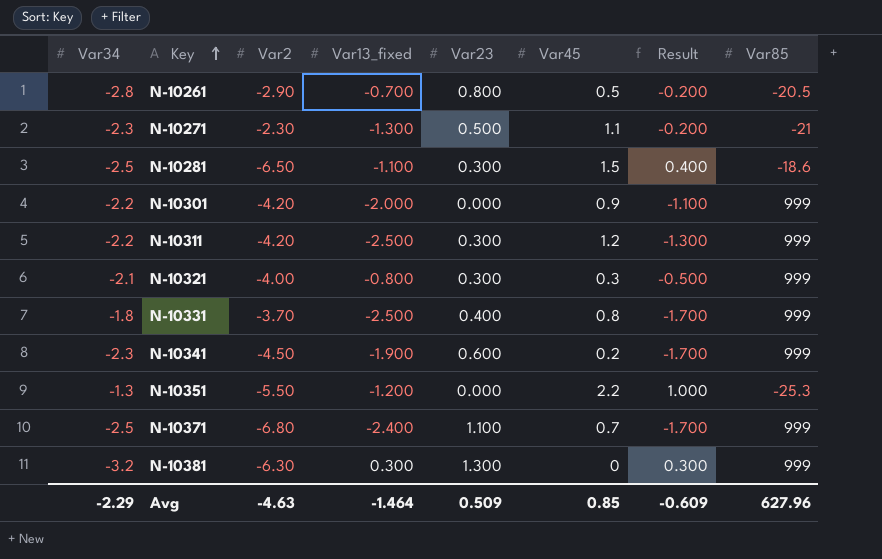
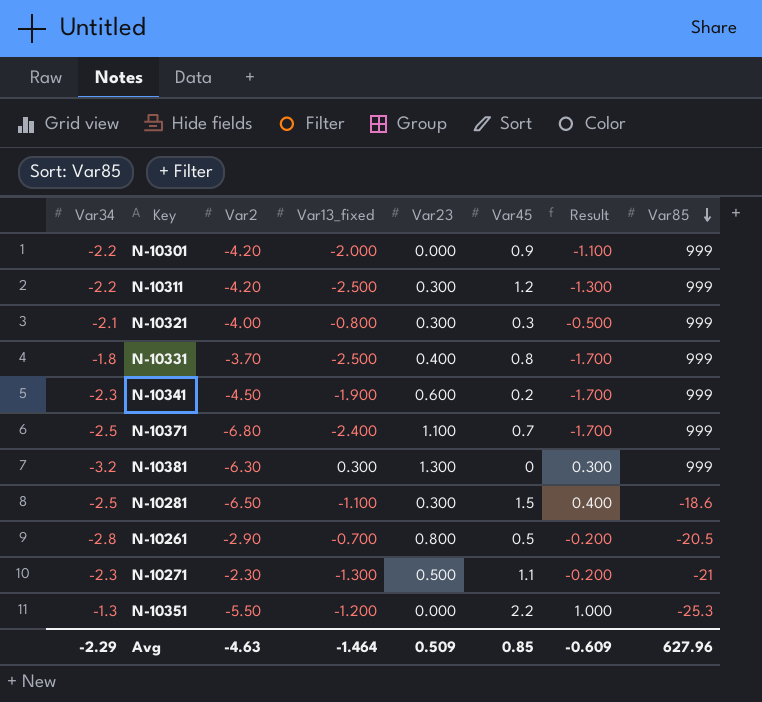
row order: Key ascending -> Var85 descending

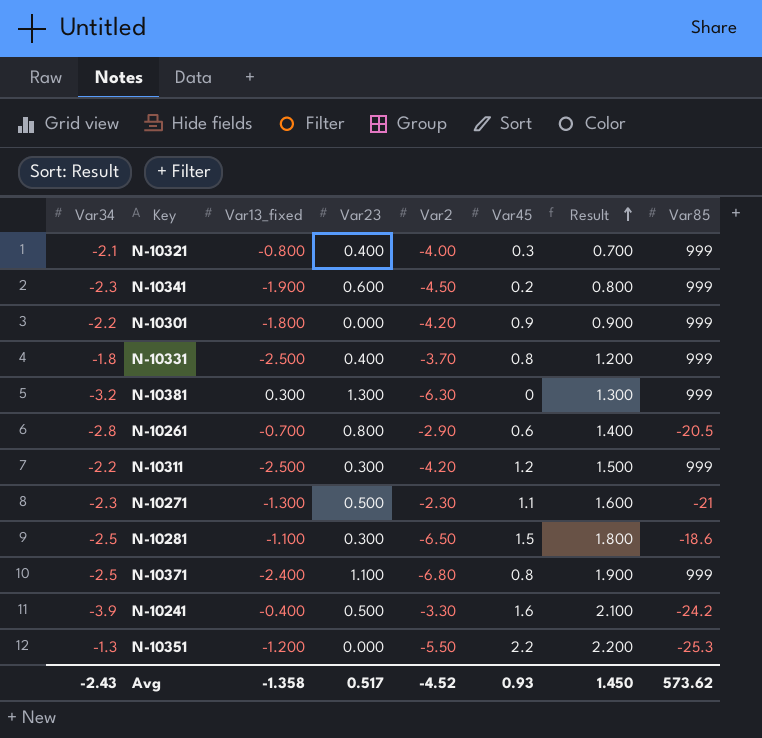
row order: Var85 descending -> Result ascending
column Var2 | position: 3 -> 5
column Result | formula: [Var13_fixed] + [Var45] -> [Var23] + [Var45]
N-10321 | Var23: 0.300 -> 0.400
N-10301 | Var13_fixed: -2.000 -> -1.800
N-10261 | Var45: 0.5 -> 0.6
N-10371 | Var45: 0.7 -> 0.8
row N-10241: none -> -3.9 | -0.400 | 0.500 | -3.30 | 1.6 | 2.100 | -24.2
Avg | Var34: -2.29 -> -2.43
Avg | Var13_fixed: -1.464 -> -1.358
Avg | Var23: 0.509 -> 0.517
Avg | Var2: -4.63 -> -4.52
Avg | Var45: 0.85 -> 0.93
Avg | Result: -0.609 -> 1.450
Avg | Var85: 627.96 -> 573.62

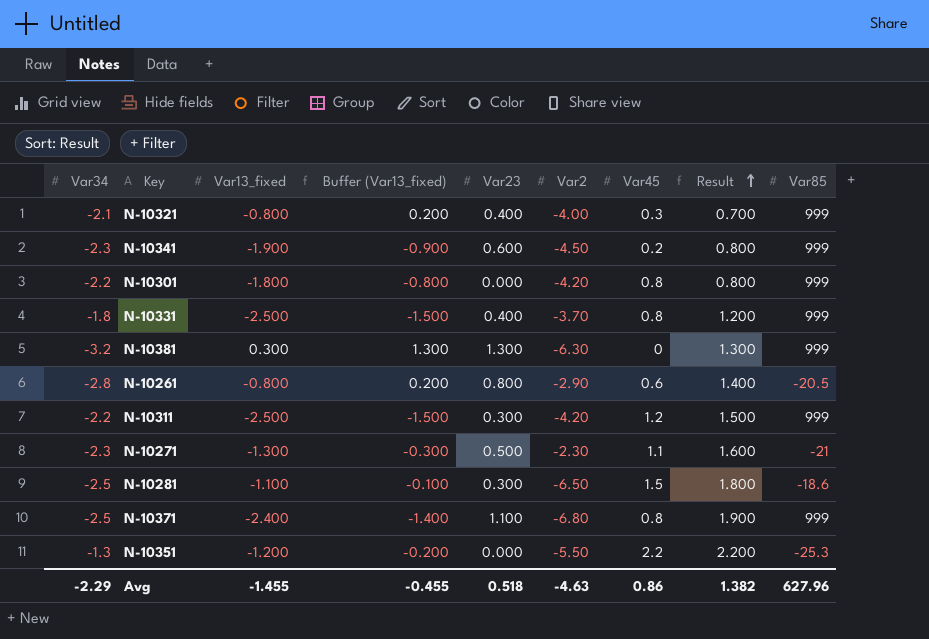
column Buffer (Var13_fixed) | formula: none -> [Var13_fixed] + 1
row N-10241: -3.9 | -0.400 | 0.500 | -3.30 | 1.6 | 2.100 | -24.2 -> none
N-10301 | Var45: 0.9 -> 0.8
N-10301 | Result: 0.900 -> 0.800
N-10261 | Var13_fixed: -0.700 -> -0.800
Avg | Var34: -2.43 -> -2.29
Avg | Var13_fixed: -1.358 -> -1.455
Avg | Var23: 0.517 -> 0.518
Avg | Var2: -4.52 -> -4.63
Avg | Var45: 0.93 -> 0.86
Avg | Result: 1.450 -> 1.382
Avg | Var85: 573.62 -> 627.96

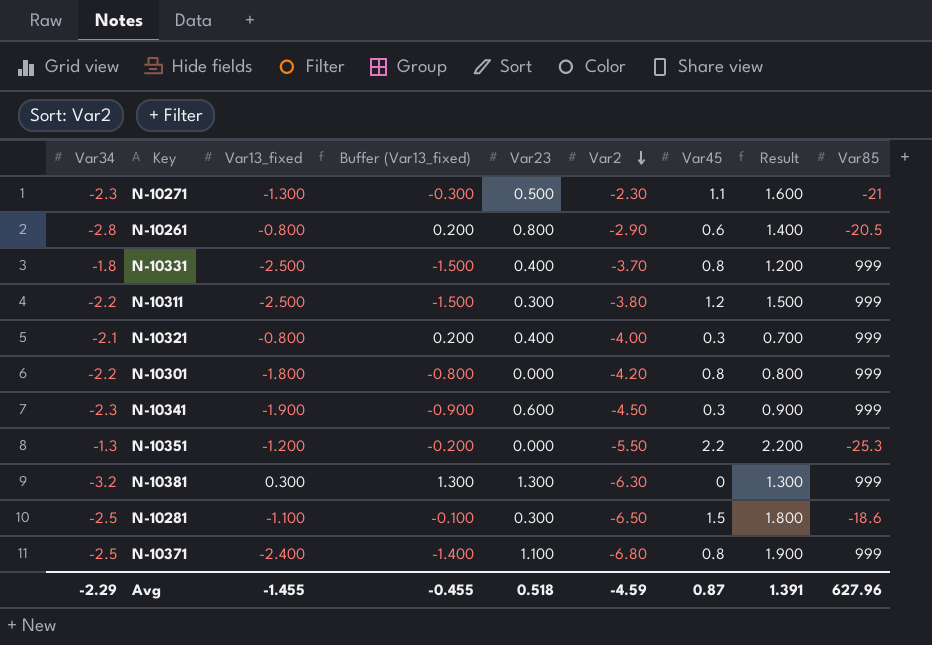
row order: Result ascending -> Var2 descending
N-10311 | Var2: -4.20 -> -3.80
N-10341 | Var45: 0.2 -> 0.3
N-10341 | Result: 0.800 -> 0.900
Avg | Var2: -4.63 -> -4.59
Avg | Var45: 0.86 -> 0.87
Avg | Result: 1.382 -> 1.391

